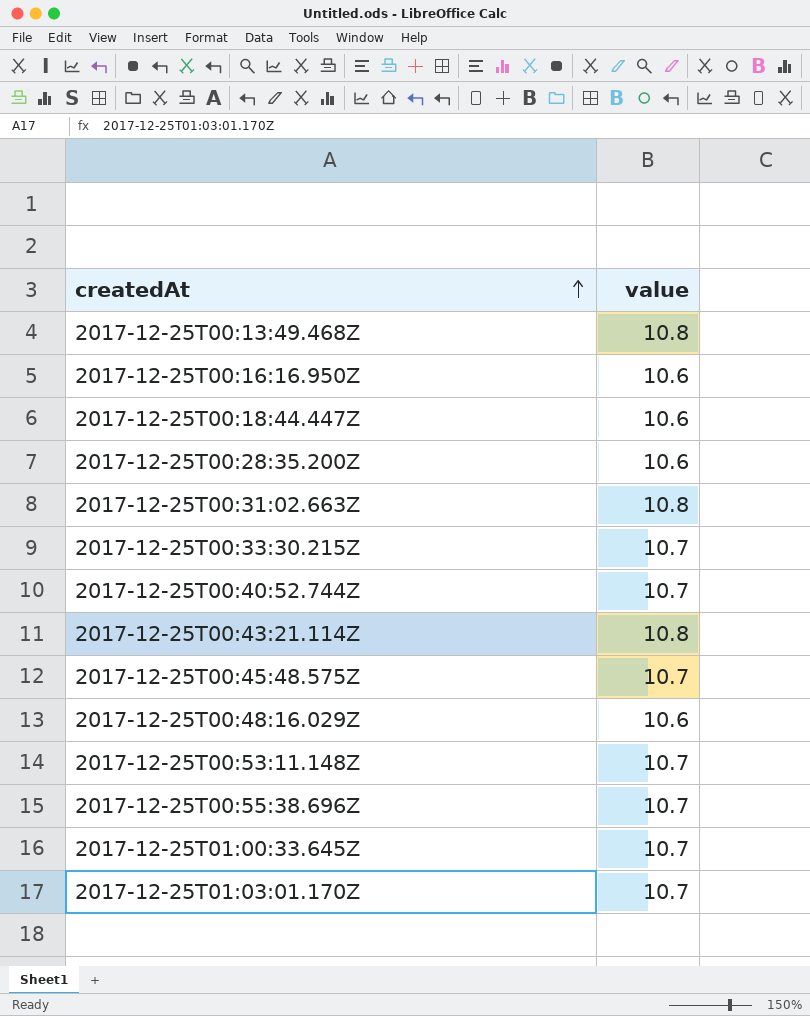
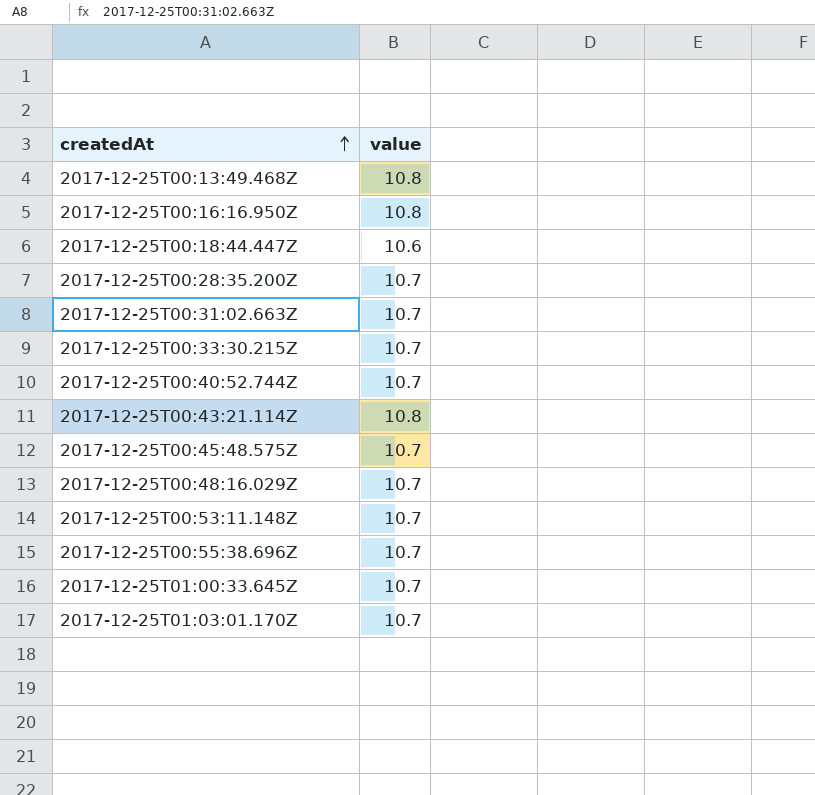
2017-12-25T00:16:16.950Z | value: 10.6 -> 10.8
2017-12-25T00:28:35.200Z | value: 10.6 -> 10.7
2017-12-25T00:31:02.663Z | value: 10.8 -> 10.7
2017-12-25T00:48:16.029Z | value: 10.6 -> 10.7

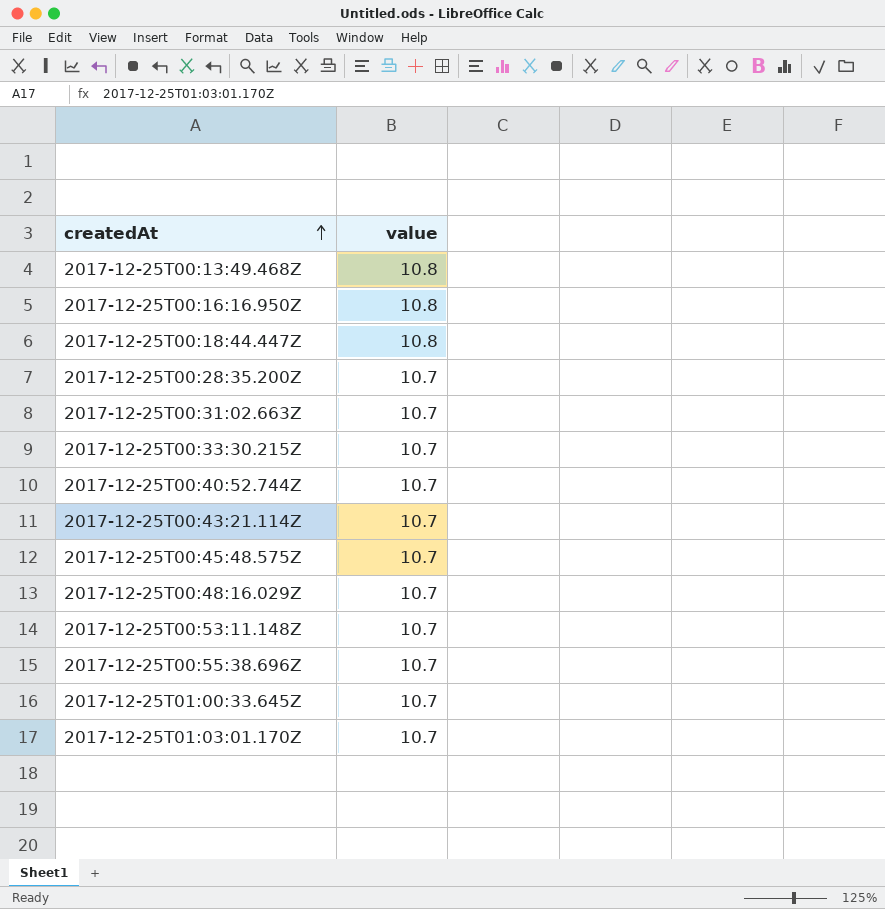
2017-12-25T00:18:44.447Z | value: 10.6 -> 10.8
2017-12-25T00:43:21.114Z | value: 10.8 -> 10.7

